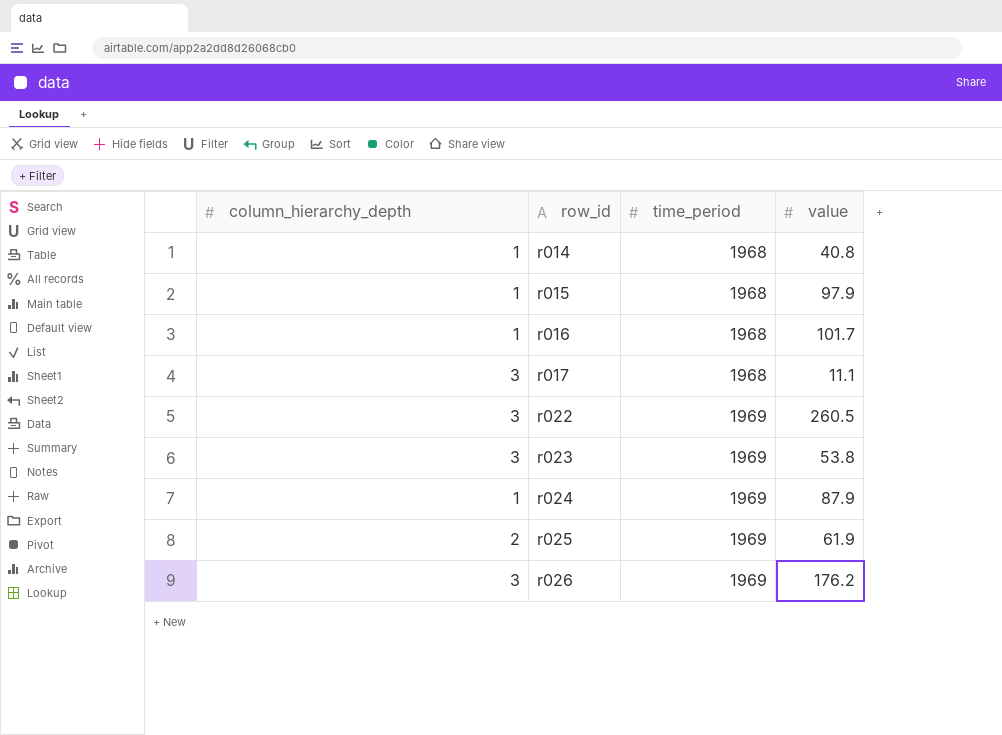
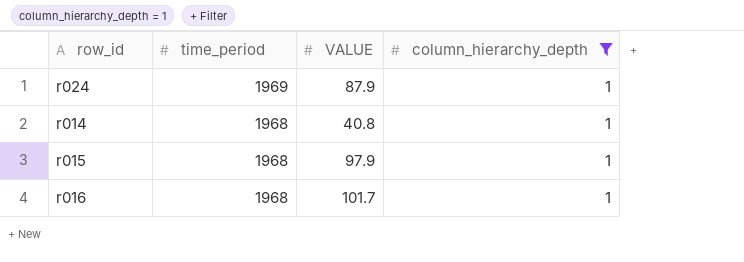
filter: none -> column_hierarchy_depth = 1
row order: row_id ascending -> time_period descending
column name: value -> VALUE
column column_hierarchy_depth | position: 1 -> 4

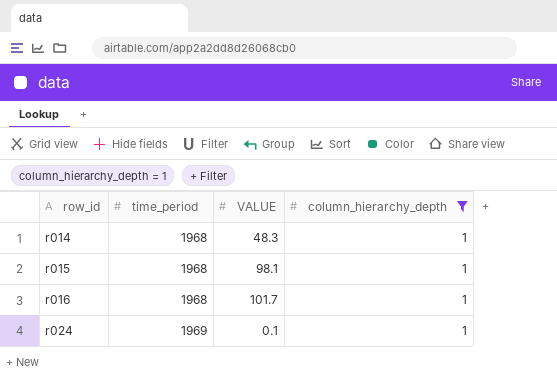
row order: time_period descending -> row_id ascending
r014 | VALUE: 40.8 -> 48.3
r015 | VALUE: 97.9 -> 98.1
r024 | VALUE: 87.9 -> 0.1

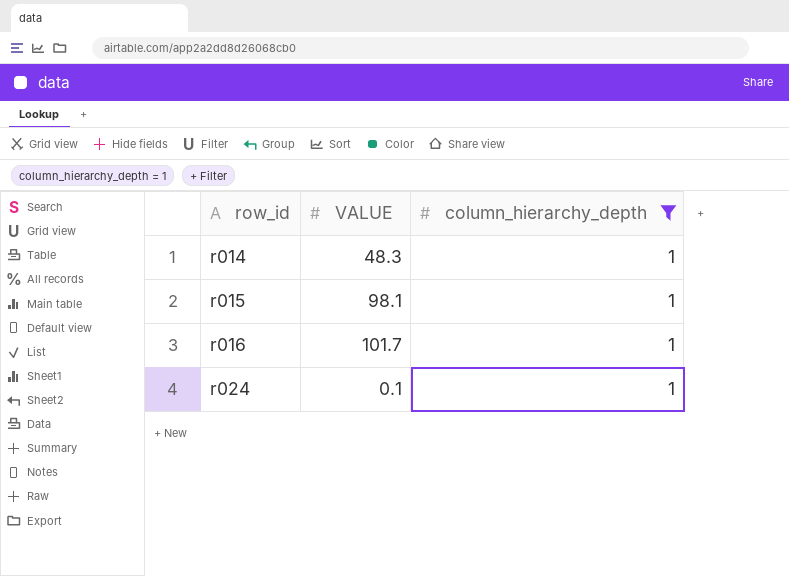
column time_period | position: 2 -> none

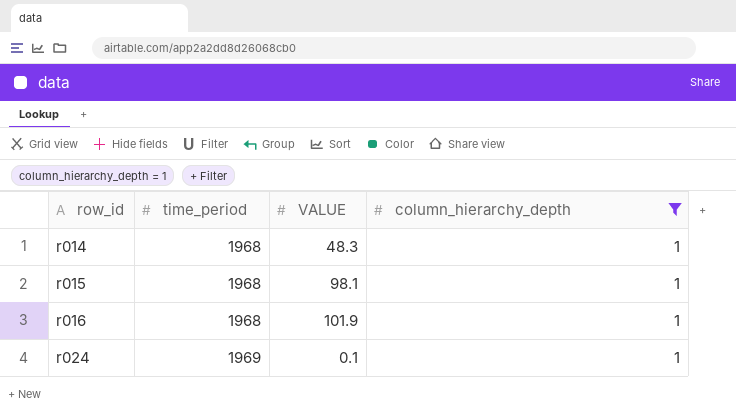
column time_period | position: none -> 2
r016 | VALUE: 101.7 -> 101.9

